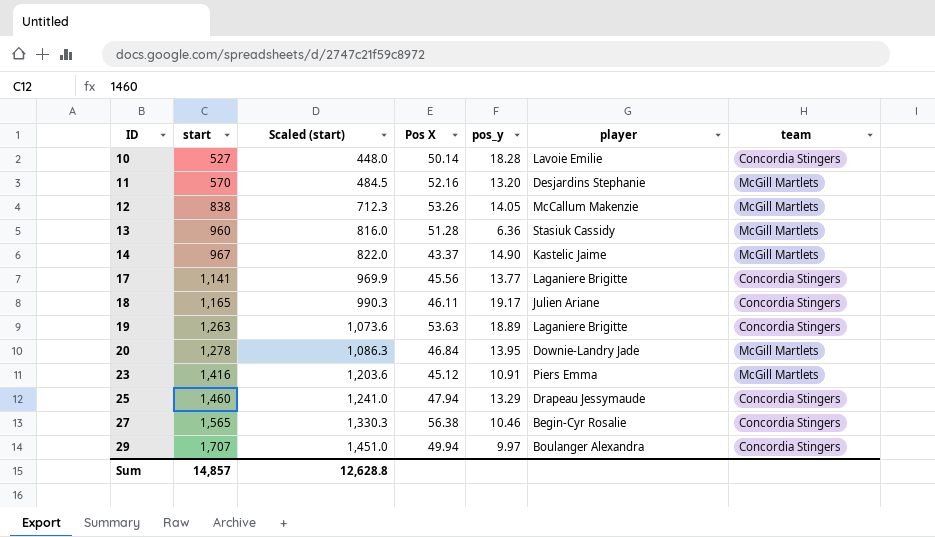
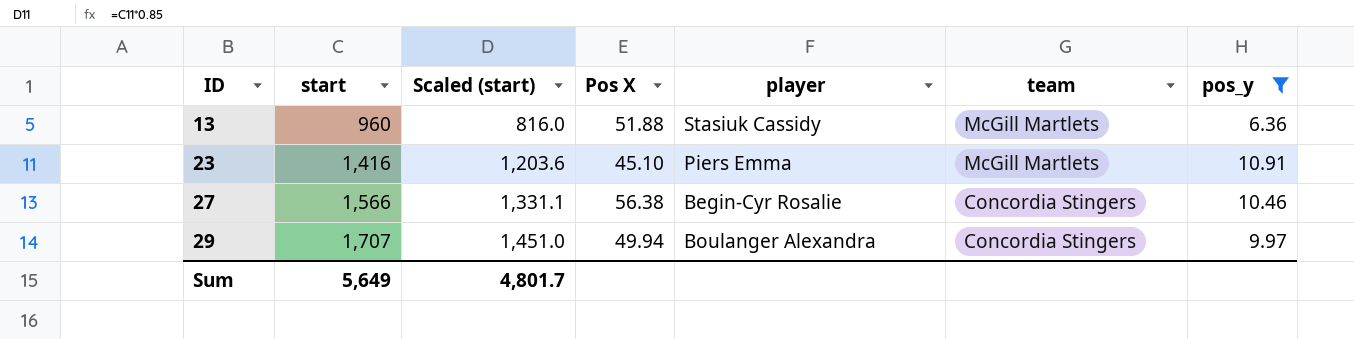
filter: none -> pos_y <= 10.91
column pos_y | position: 5 -> 7
13 | Pos X: 51.28 -> 51.88
23 | Pos X: 45.12 -> 45.10
27 | start: 1,565 -> 1,566
27 | Scaled (start): 1,330.3 -> 1,331.1
Sum | start: 14,857 -> 5,649
Sum | Scaled (start): 12,628.8 -> 4,801.7

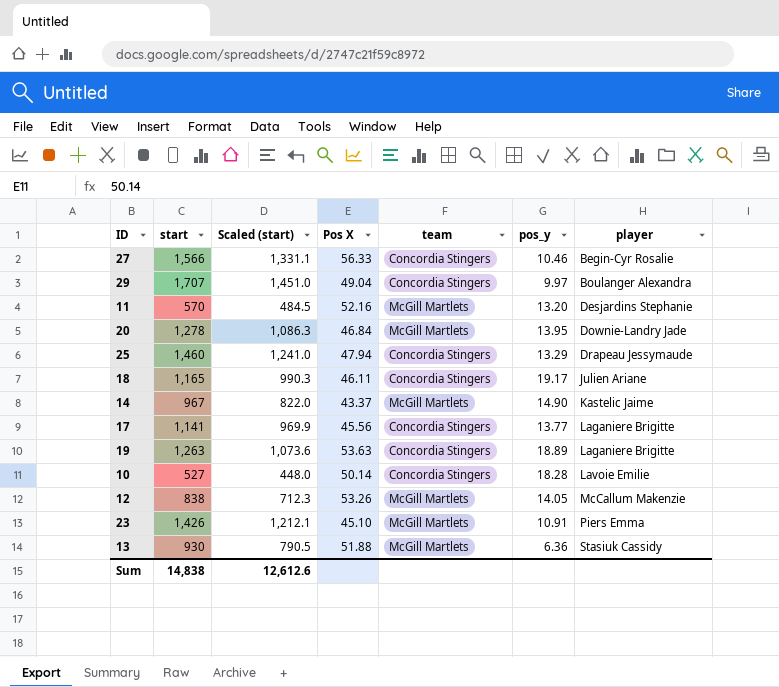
filter: pos_y <= 10.91 -> none
row order: ID ascending -> player ascending
column player | position: 5 -> 7
27 | Pos X: 56.38 -> 56.33
29 | Pos X: 49.94 -> 49.04
23 | start: 1,416 -> 1,426
23 | Scaled (start): 1,203.6 -> 1,212.1
13 | start: 960 -> 930
13 | Scaled (start): 816.0 -> 790.5
Sum | start: 5,649 -> 14,838
Sum | Scaled (start): 4,801.7 -> 12,612.6

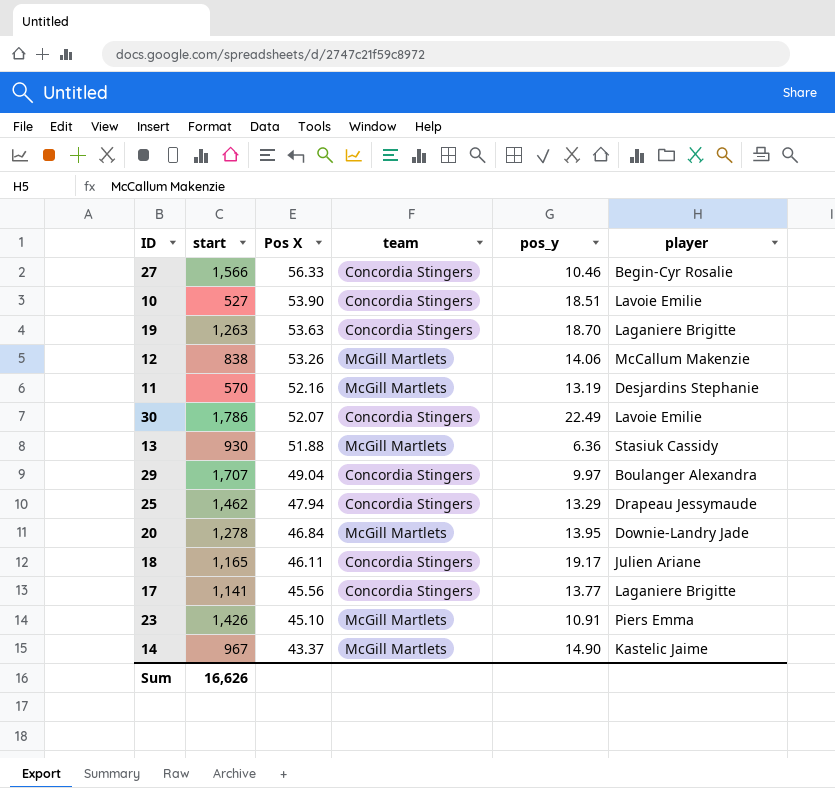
row order: player ascending -> Pos X descending
column Scaled (start) | formula: [start] * 0.85 -> none
10 | Pos X: 50.14 -> 53.90
10 | pos_y: 18.28 -> 18.51
19 | pos_y: 18.89 -> 18.70
12 | pos_y: 14.05 -> 14.06
11 | pos_y: 13.20 -> 13.19
row 30: none -> 1,786 | 52.07 | Concordia Stingers | 22.49 | Lavoie Emilie
25 | start: 1,460 -> 1,462
Sum | start: 14,838 -> 16,626

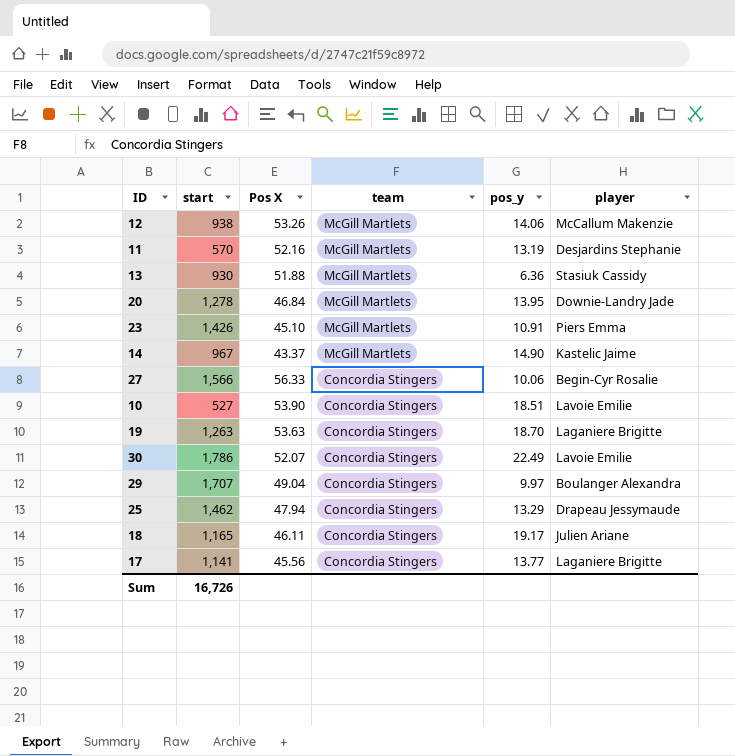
row order: Pos X descending -> team descending
12 | start: 838 -> 938
27 | pos_y: 10.46 -> 10.06
Sum | start: 16,626 -> 16,726

